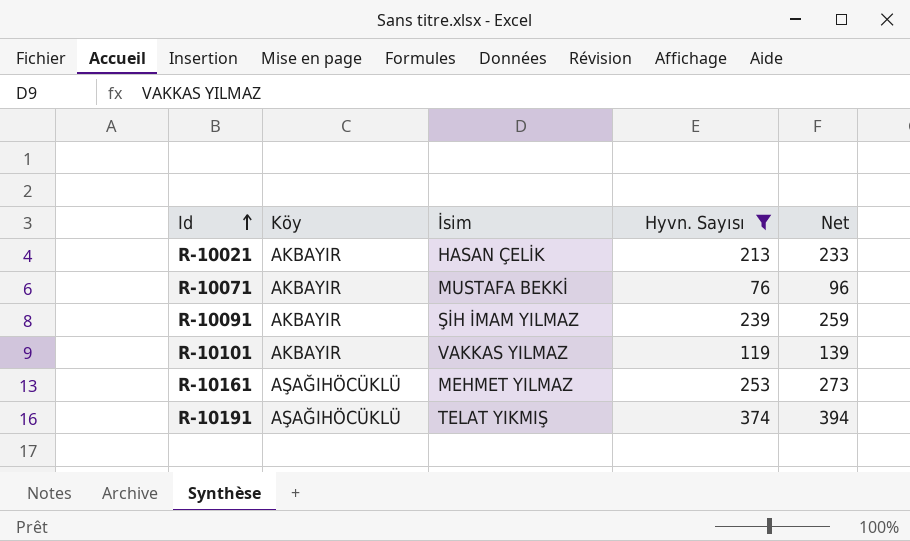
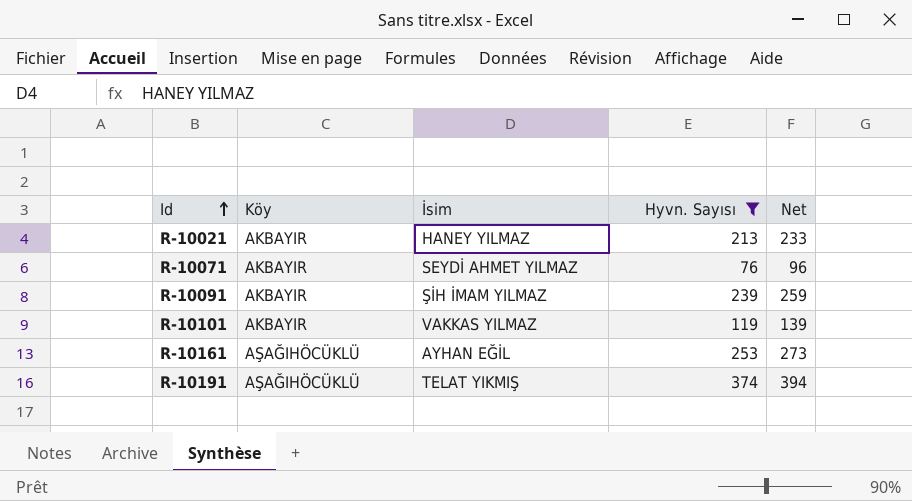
R-10021 | İsim: HASAN ÇELİK -> HANEY YILMAZ
R-10071 | İsim: MUSTAFA BEKKİ -> SEYDİ AHMET YILMAZ
R-10161 | İsim: MEHMET YILMAZ -> AYHAN EĞİL

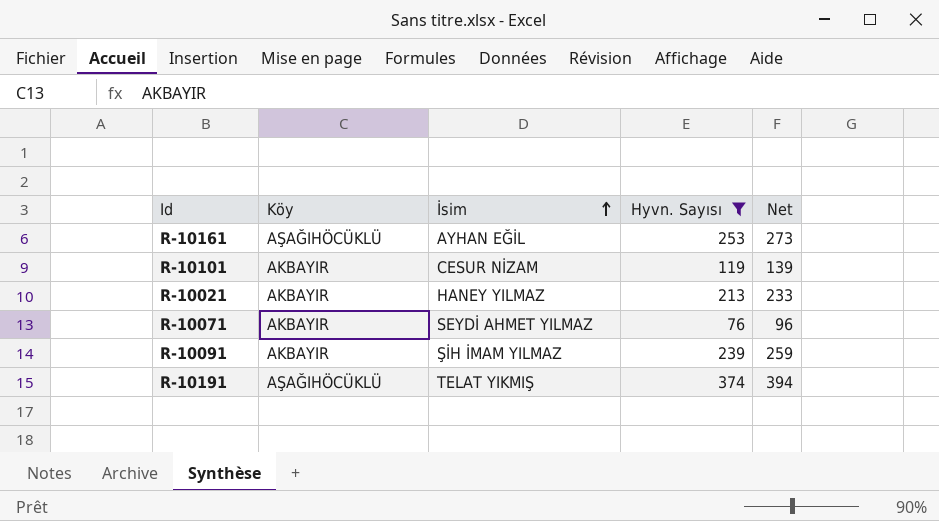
row order: Id ascending -> İsim ascending
R-10101 | İsim: VAKKAS YILMAZ -> CESUR NİZAM

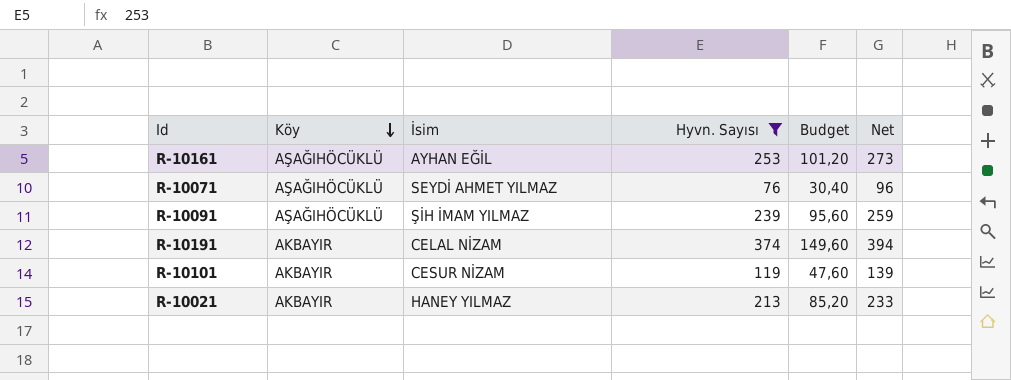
row order: İsim ascending -> Köy descending
column Budget | formula: none -> [Hyvn. Sayısı] * 0,4
R-10071 | Köy: AKBAYIR -> AŞAĞIHÖCÜKLÜ
R-10091 | Köy: AKBAYIR -> AŞAĞIHÖCÜKLÜ
R-10191 | Köy: AŞAĞIHÖCÜKLÜ -> AKBAYIR
R-10191 | İsim: TELAT YIKMIŞ -> CELAL NİZAM

